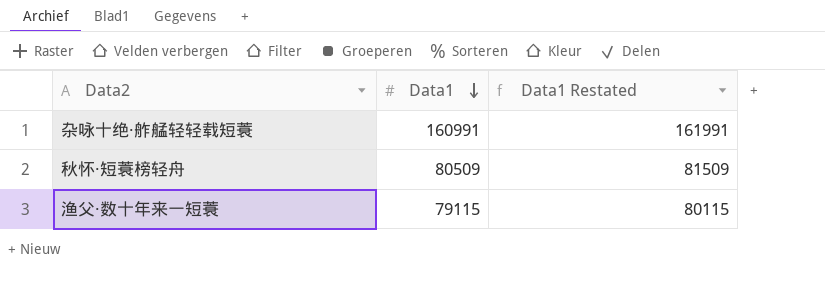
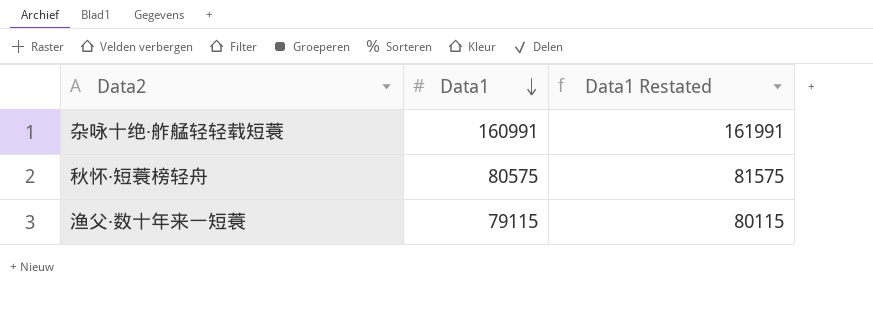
秋怀·短蓑榜轻舟 | Data1: 80509 -> 80575
秋怀·短蓑榜轻舟 | Data1 Restated: 81509 -> 81575

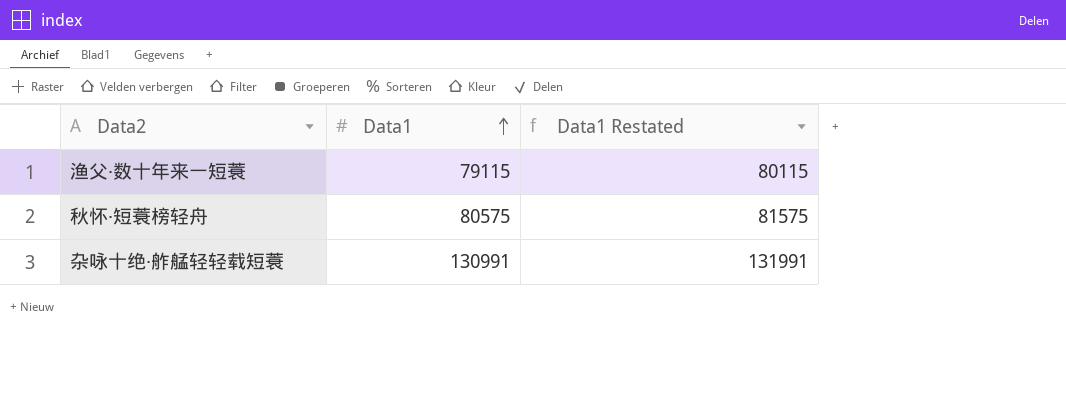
row order: Data1 descending -> Data1 ascending
杂咏十绝·舴艋轻轻载短蓑 | Data1: 160991 -> 130991
杂咏十绝·舴艋轻轻载短蓑 | Data1 Restated: 161991 -> 131991

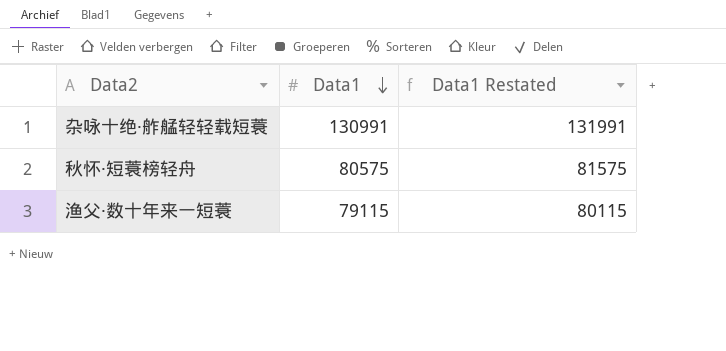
row order: Data1 ascending -> Data1 descending

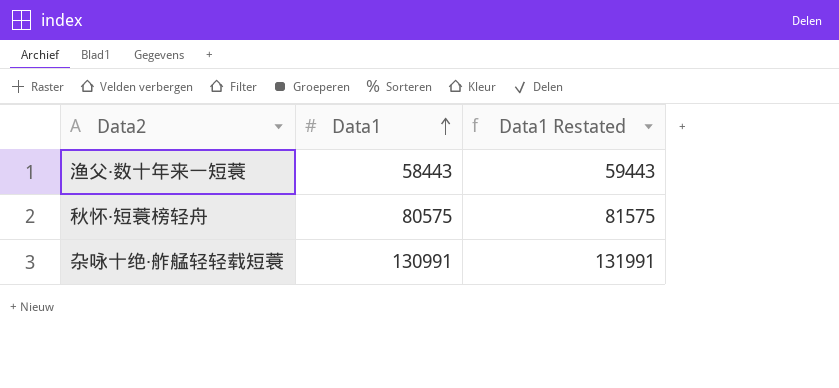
row order: Data1 descending -> Data1 ascending
渔父·数十年来一短蓑 | Data1: 79115 -> 58443
渔父·数十年来一短蓑 | Data1 Restated: 80115 -> 59443

